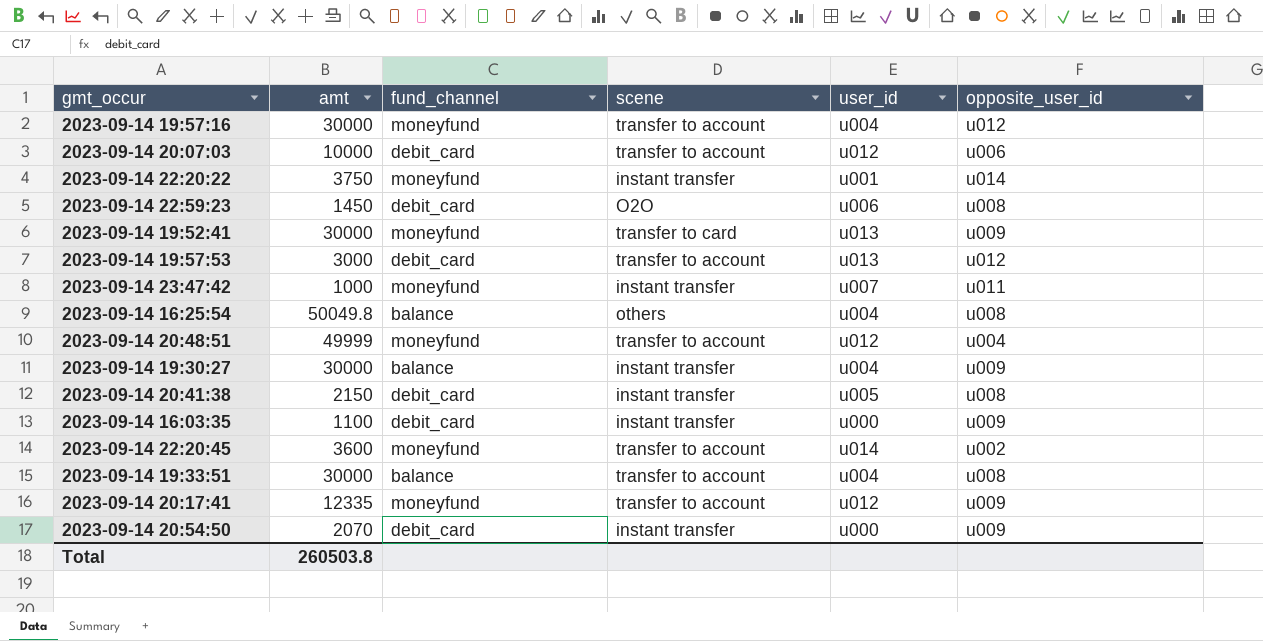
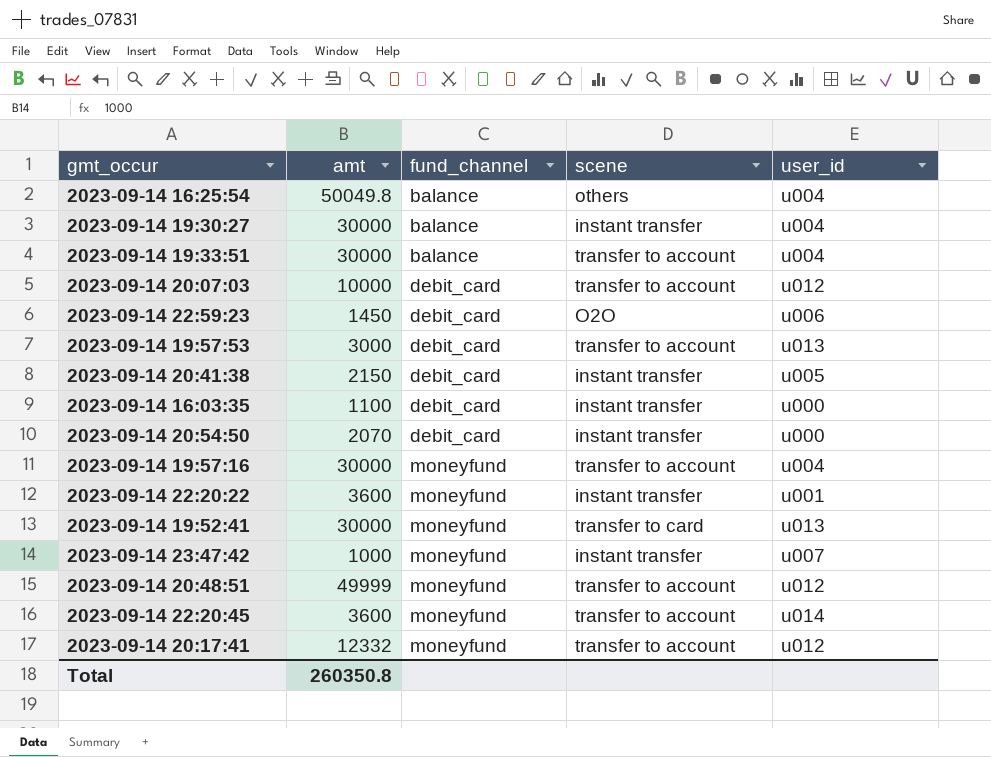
row order: none -> fund_channel ascending
column opposite_user_id | position: 6 -> none
2023-09-14 22:20:22 | amt: 3750 -> 3600
2023-09-14 20:17:41 | amt: 12335 -> 12332
Total | amt: 260503.8 -> 260350.8

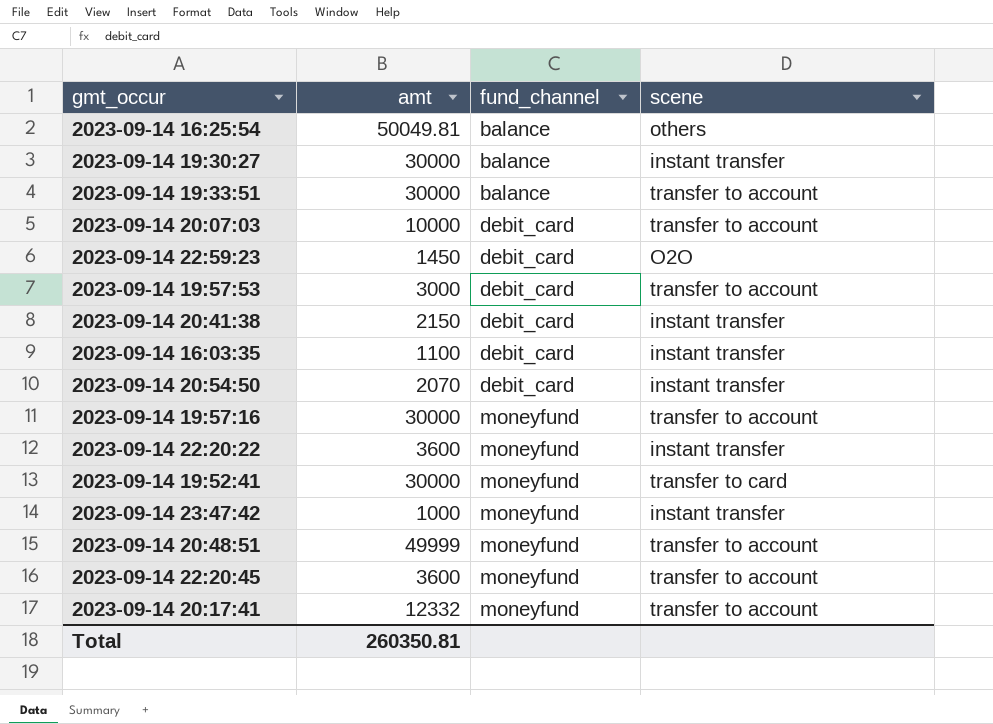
column user_id | position: 5 -> none
2023-09-14 16:25:54 | amt: 50049.8 -> 50049.81
Total | amt: 260350.8 -> 260350.81

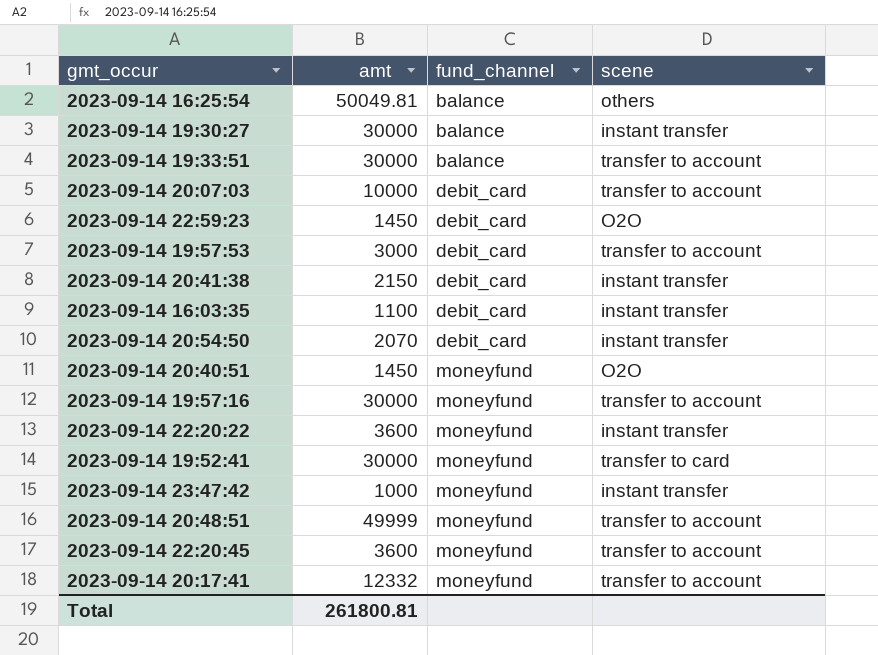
row 2023-09-14 20:40:51: none -> 1450 | moneyfund | O2O
Total | amt: 260350.81 -> 261800.81

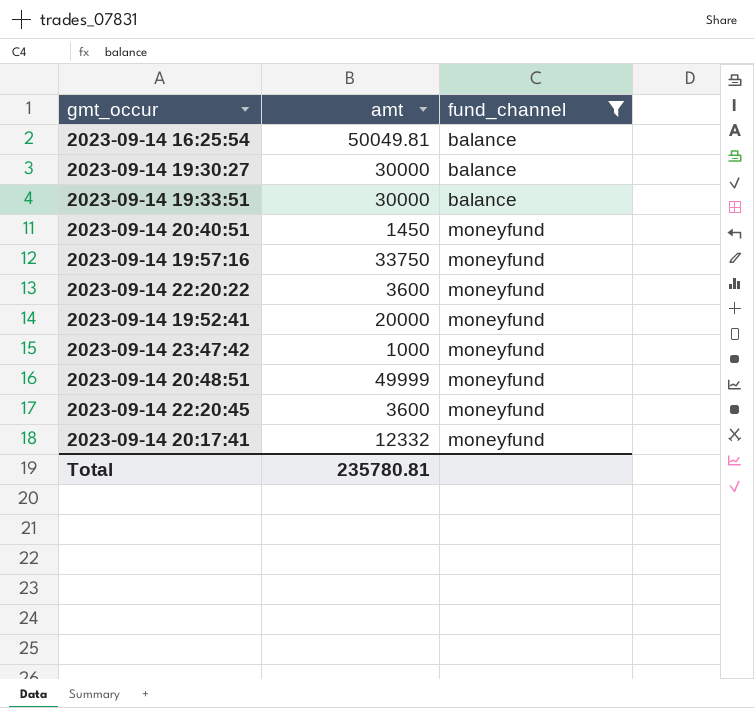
filter: none -> fund_channel != debit_card
column scene | position: 4 -> none
2023-09-14 19:57:16 | amt: 30000 -> 33750
2023-09-14 19:52:41 | amt: 30000 -> 20000
Total | amt: 261800.81 -> 235780.81

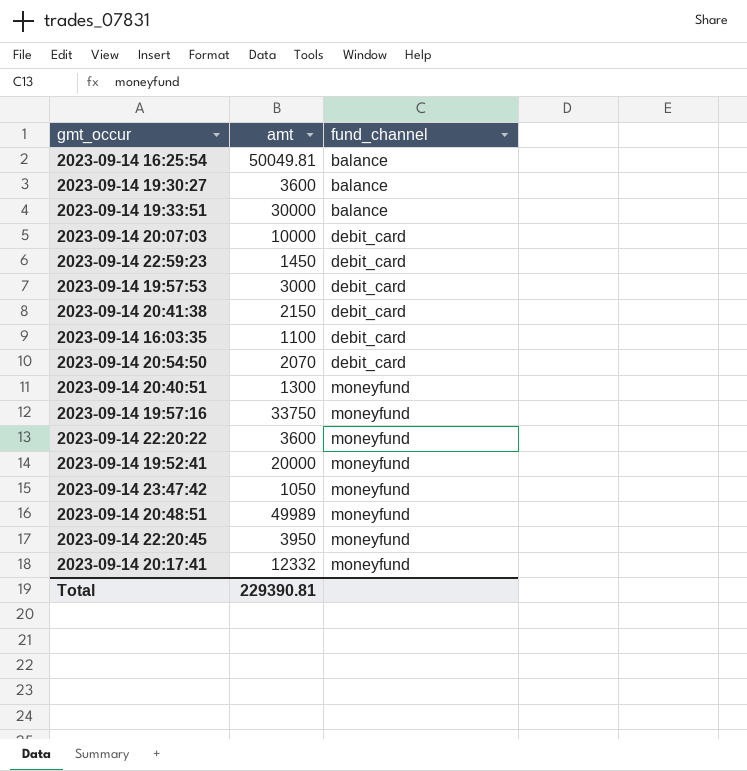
filter: fund_channel != debit_card -> none
2023-09-14 19:30:27 | amt: 30000 -> 3600
2023-09-14 20:40:51 | amt: 1450 -> 1300
2023-09-14 23:47:42 | amt: 1000 -> 1050
2023-09-14 20:48:51 | amt: 49999 -> 49989
2023-09-14 22:20:45 | amt: 3600 -> 3950
Total | amt: 235780.81 -> 229390.81

